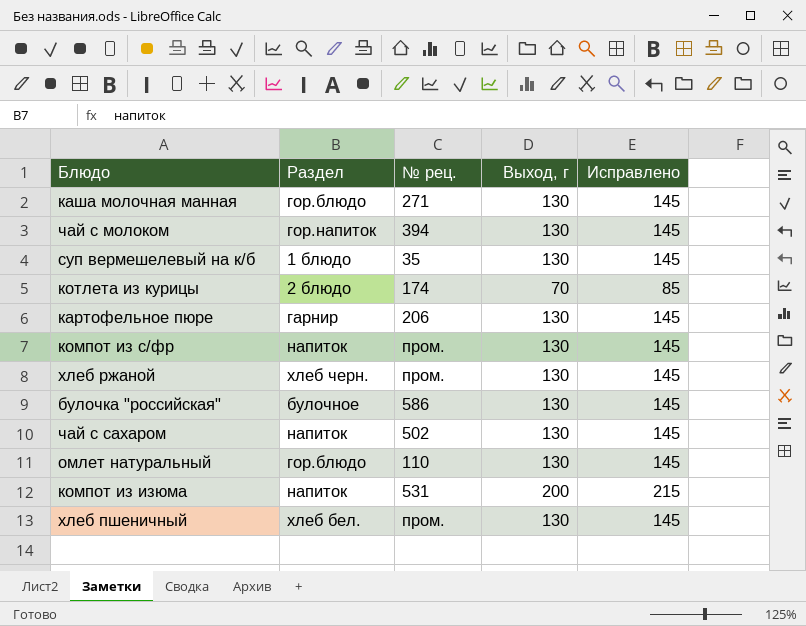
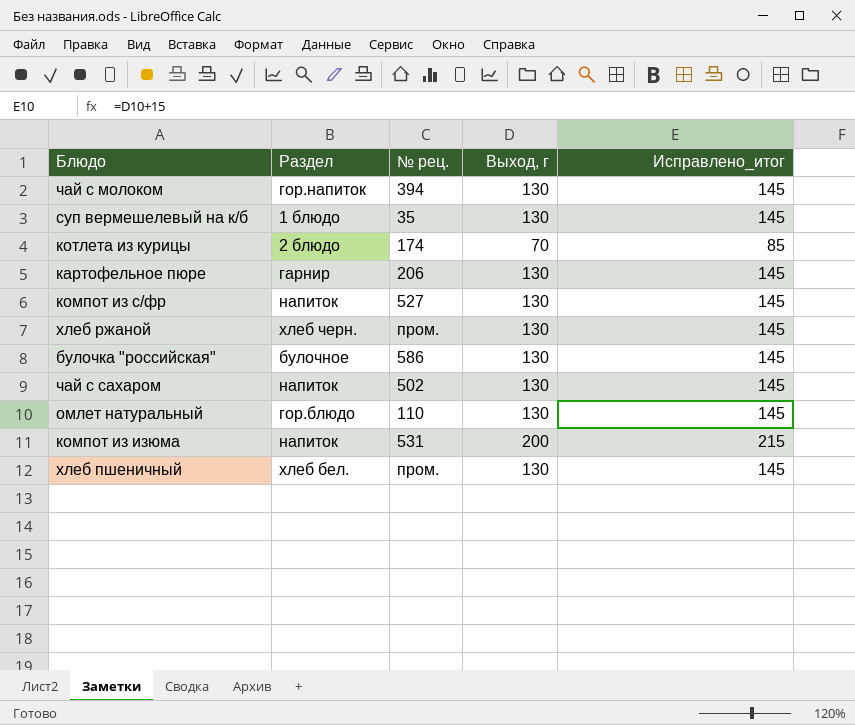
column name: Исправлено -> Исправлено_итог
row каша молочная манная: гор.блюдо | 271 | 130 | 145 -> none
компот из с/фр | № рец.: пром. -> 527

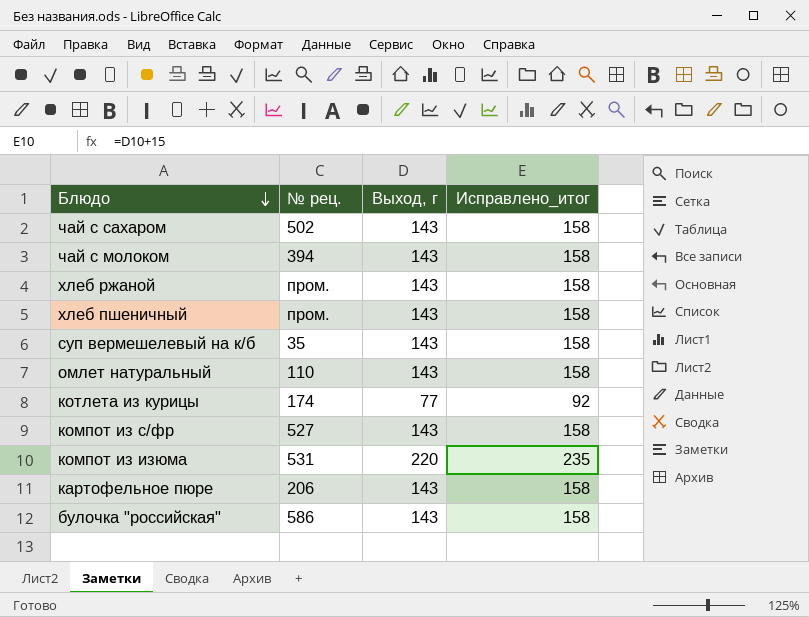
row order: none -> Блюдо descending
column Раздел | position: 2 -> none
чай с сахаром | Выход, г: 130 -> 143
чай с сахаром | Исправлено_итог: 145 -> 158
чай с молоком | Выход, г: 130 -> 143
чай с молоком | Исправлено_итог: 145 -> 158
хлеб ржаной | Выход, г: 130 -> 143
хлеб ржаной | Исправлено_итог: 145 -> 158
хлеб пшеничный | Выход, г: 130 -> 143
хлеб пшеничный | Исправлено_итог: 145 -> 158
суп вермешелевый на к/б | Выход, г: 130 -> 143
суп вермешелевый на к/б | Исправлено_итог: 145 -> 158
омлет натуральный | Выход, г: 130 -> 143
омлет натуральный | Исправлено_итог: 145 -> 158
котлета из курицы | Выход, г: 70 -> 77
котлета из курицы | Исправлено_итог: 85 -> 92
компот из с/фр | Выход, г: 130 -> 143
компот из с/фр | Исправлено_итог: 145 -> 158
компот из изюма | Выход, г: 200 -> 220
компот из изюма | Исправлено_итог: 215 -> 235
картофельное пюре | Выход, г: 130 -> 143
картофельное пюре | Исправлено_итог: 145 -> 158
булочка "российская" | Выход, г: 130 -> 143
булочка "российская" | Исправлено_итог: 145 -> 158

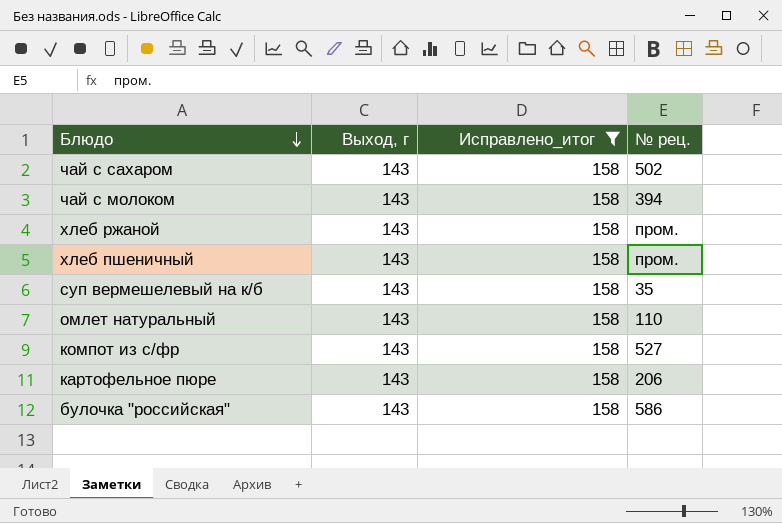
filter: none -> Исправлено_итог = 158
column № рец. | position: 2 -> 4

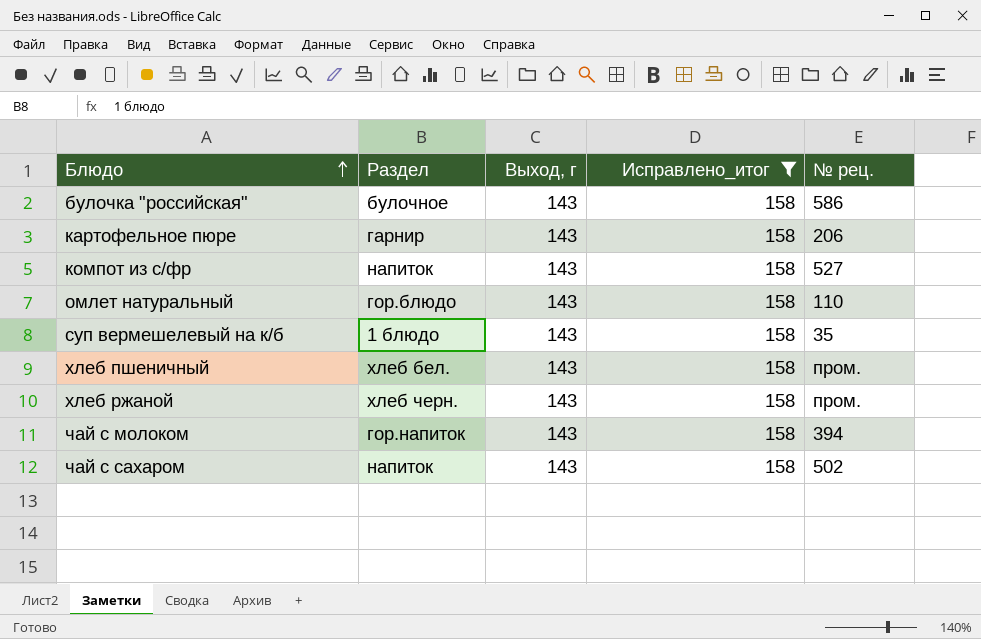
row order: Блюдо descending -> Блюдо ascending
column Раздел | position: none -> 2

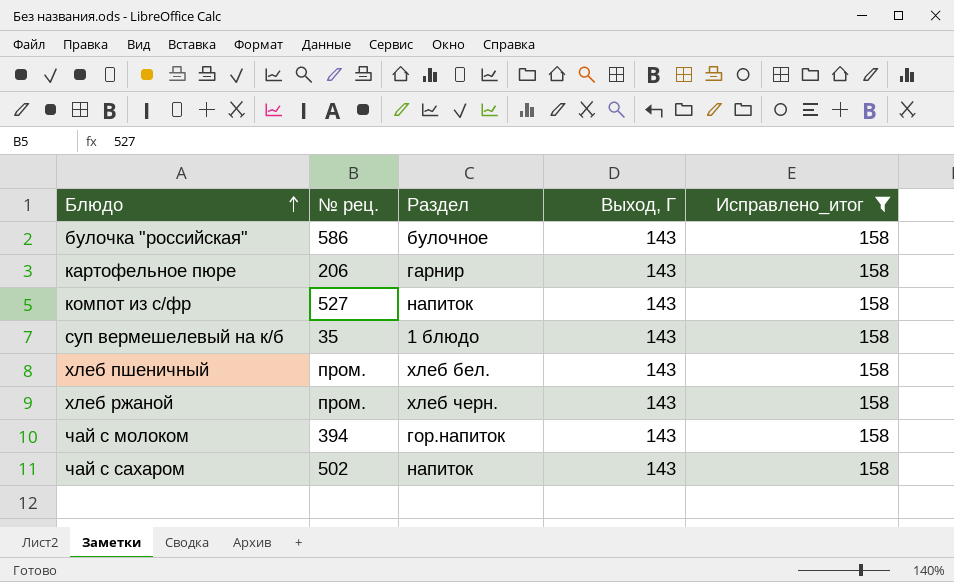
column № рец. | position: 5 -> 2
column name: Выход, г -> Выход, Г
row омлет натуральный: гор.блюдо | 143 | 158 | 110 -> none

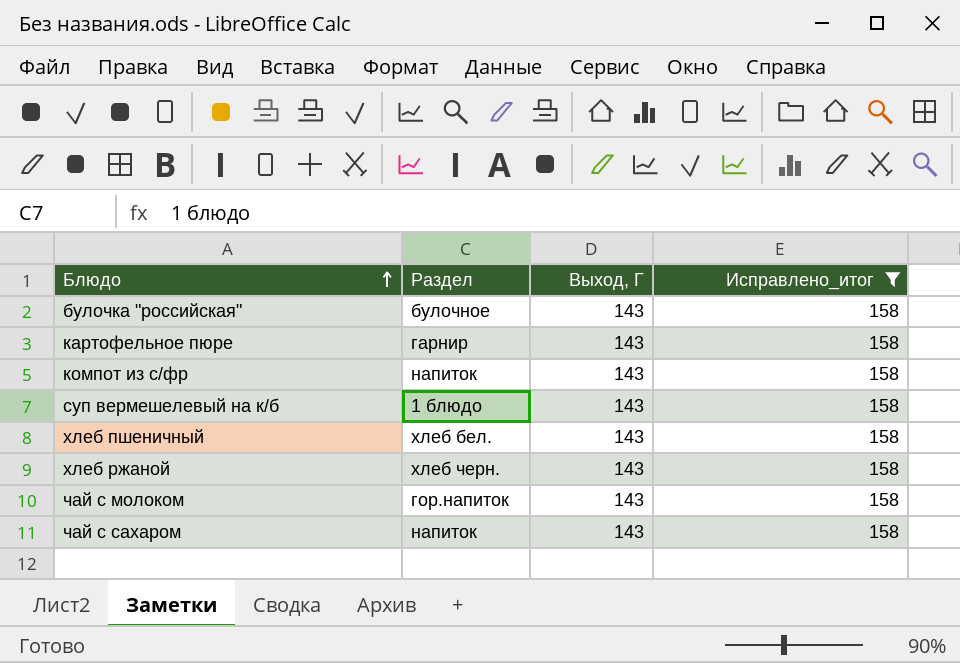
column № рец. | position: 2 -> none

